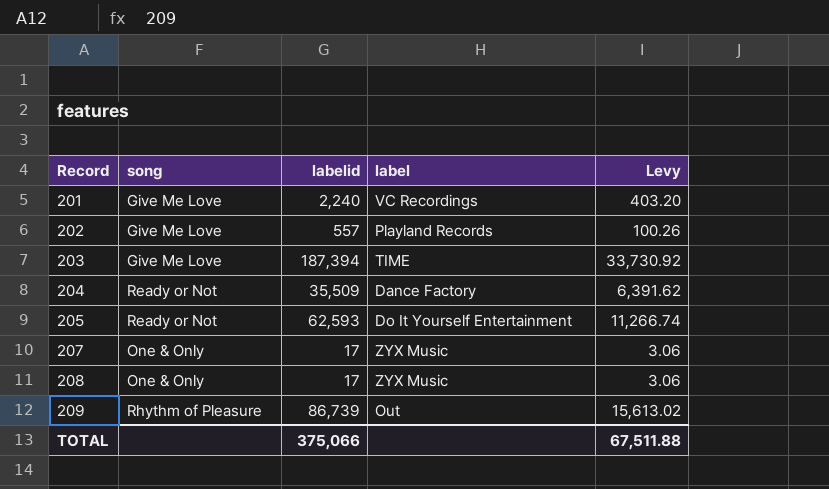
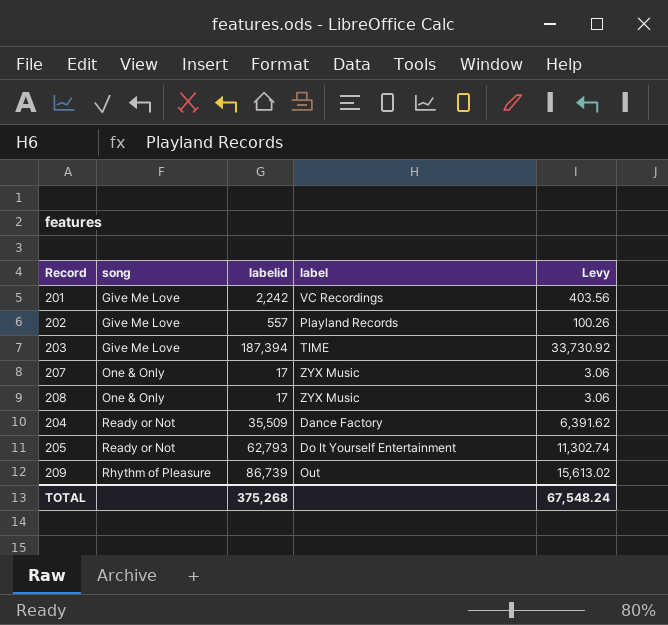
row order: Record ascending -> song ascending
201 | labelid: 2,240 -> 2,242
201 | Levy: 403.20 -> 403.56
205 | labelid: 62,593 -> 62,793
205 | Levy: 11,266.74 -> 11,302.74
TOTAL | labelid: 375,066 -> 375,268
TOTAL | Levy: 67,511.88 -> 67,548.24

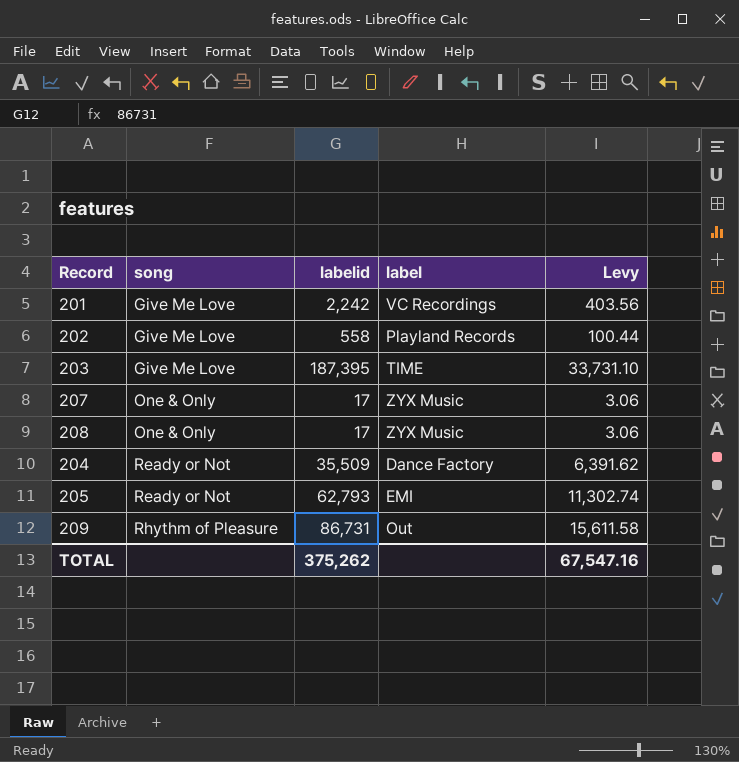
202 | labelid: 557 -> 558
202 | Levy: 100.26 -> 100.44
203 | labelid: 187,394 -> 187,395
203 | Levy: 33,730.92 -> 33,731.10
205 | label: Do It Yourself Entertainment -> EMI
209 | labelid: 86,739 -> 86,731
209 | Levy: 15,613.02 -> 15,611.58
TOTAL | labelid: 375,268 -> 375,262
TOTAL | Levy: 67,548.24 -> 67,547.16

